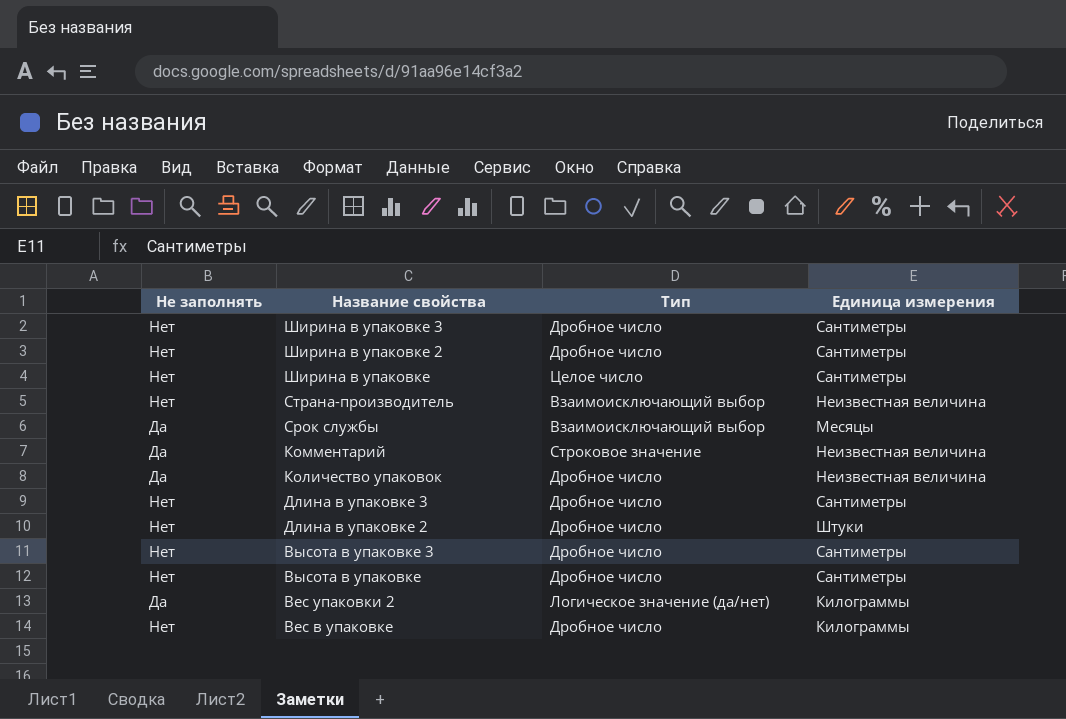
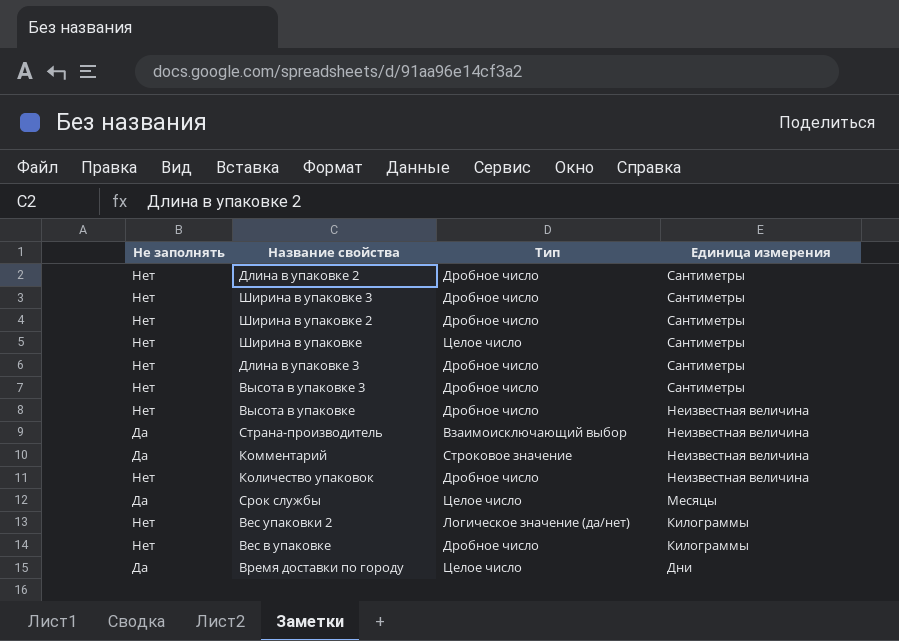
row order: Название свойства descending -> Единица измерения descending
Длина в упаковке 2 | Единица измерения: Штуки -> Сантиметры
Высота в упаковке | Единица измерения: Сантиметры -> Неизвестная величина
Страна-производитель | Не заполнять: Нет -> Да
Количество упаковок | Не заполнять: Да -> Нет
Срок службы | Тип: Взаимоисключающий выбор -> Целое число
Вес упаковки 2 | Не заполнять: Да -> Нет
row Время доставки по городу: none -> Да | Целое число | Дни

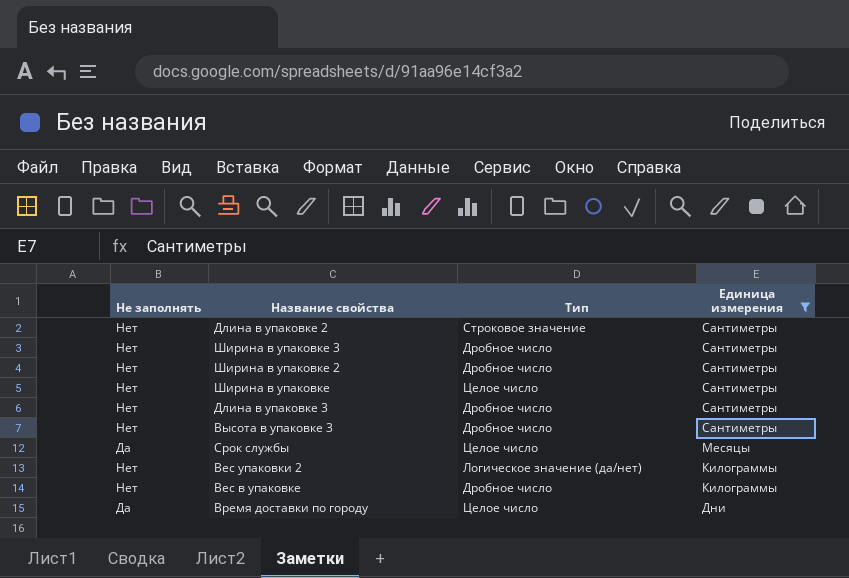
filter: none -> Единица измерения != Неизвестная величина
Длина в упаковке 2 | Тип: Дробное число -> Строковое значение

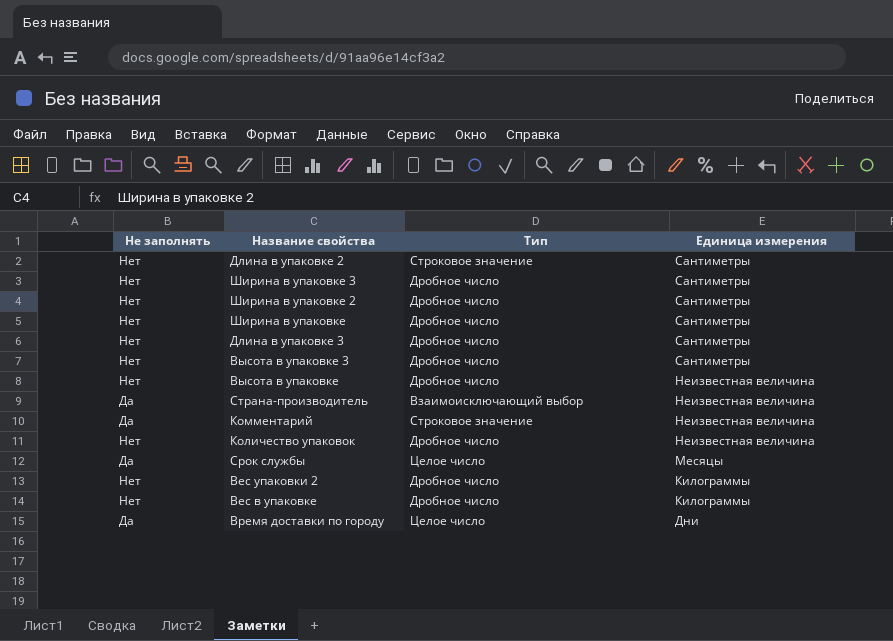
filter: Единица измерения != Неизвестная величина -> none
Ширина в упаковке | Тип: Целое число -> Дробное число
Вес упаковки 2 | Тип: Логическое значение (да/нет) -> Дробное число

